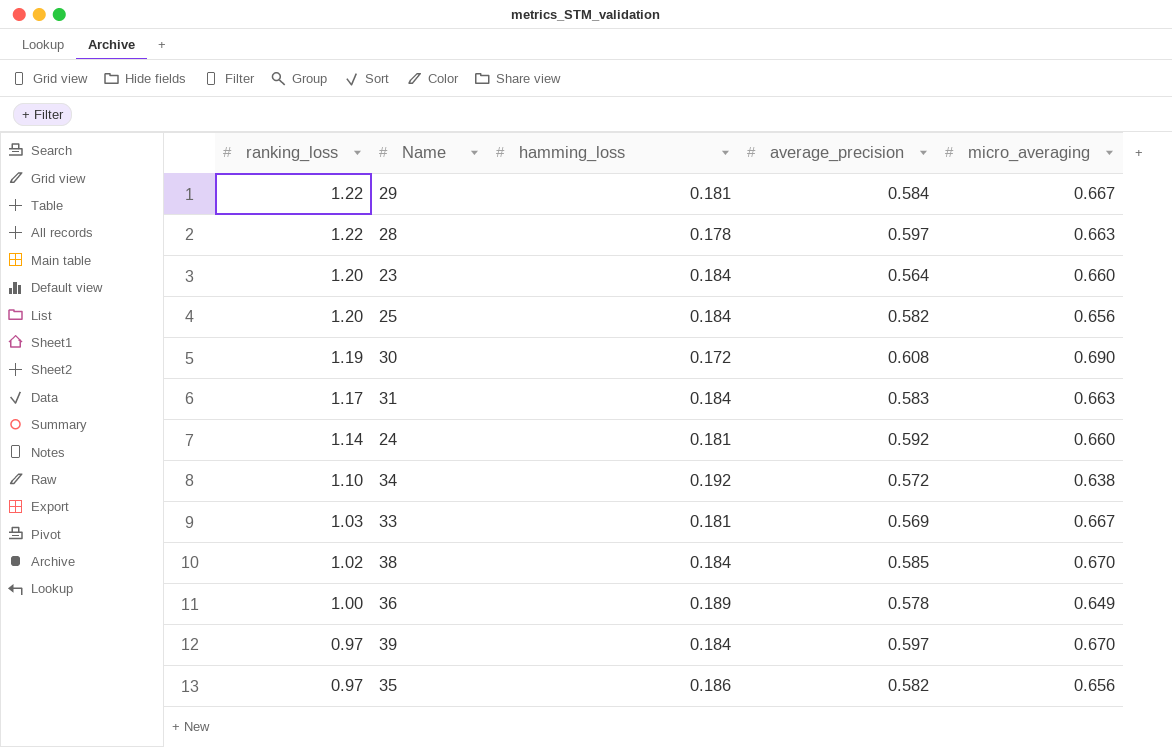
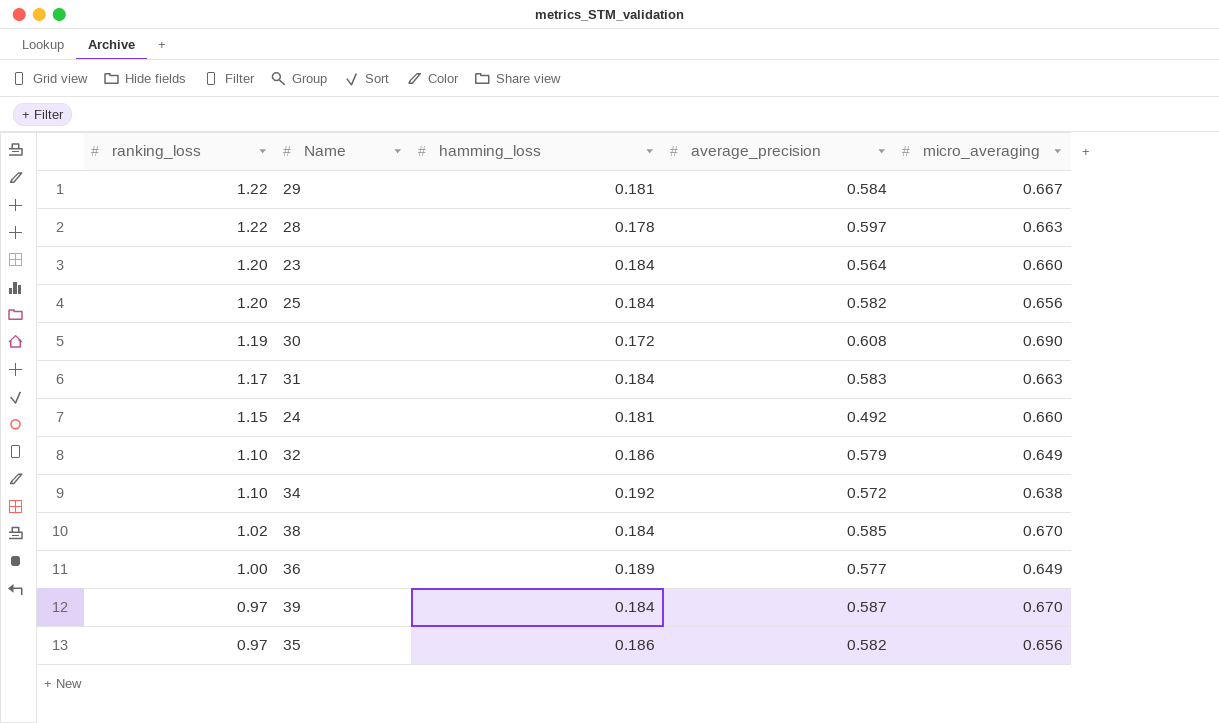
row 33: 1.03 | 0.181 | 0.569 | 0.667 -> none
24 | ranking_loss: 1.14 -> 1.15
24 | average_precision: 0.592 -> 0.492
row 32: none -> 1.10 | 0.186 | 0.579 | 0.649
36 | average_precision: 0.578 -> 0.577
39 | average_precision: 0.597 -> 0.587

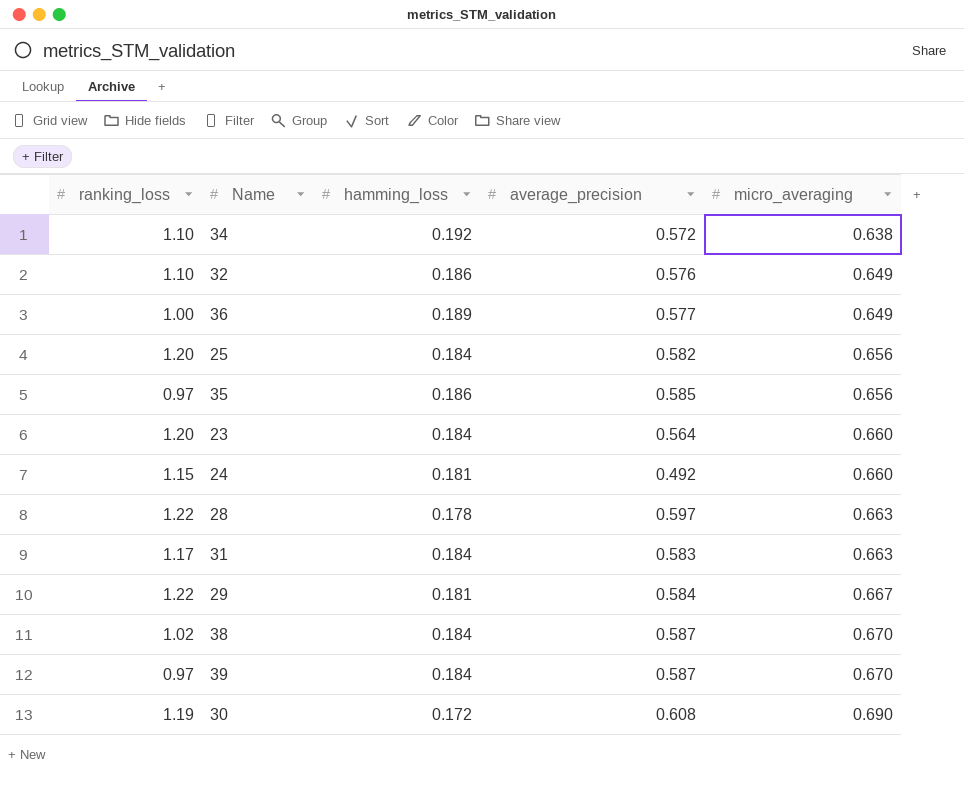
row order: ranking_loss descending -> micro_averaging ascending
32 | average_precision: 0.579 -> 0.576
35 | average_precision: 0.582 -> 0.585
38 | average_precision: 0.585 -> 0.587

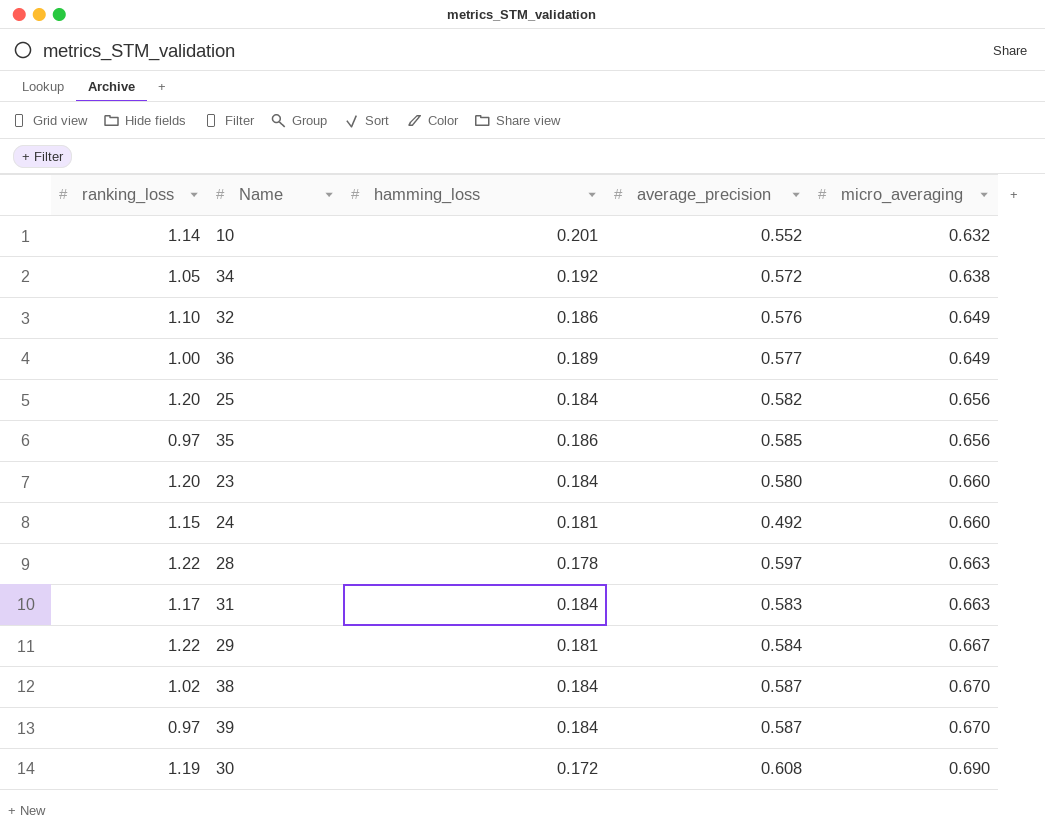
row 10: none -> 1.14 | 0.201 | 0.552 | 0.632
34 | ranking_loss: 1.10 -> 1.05
23 | average_precision: 0.564 -> 0.580

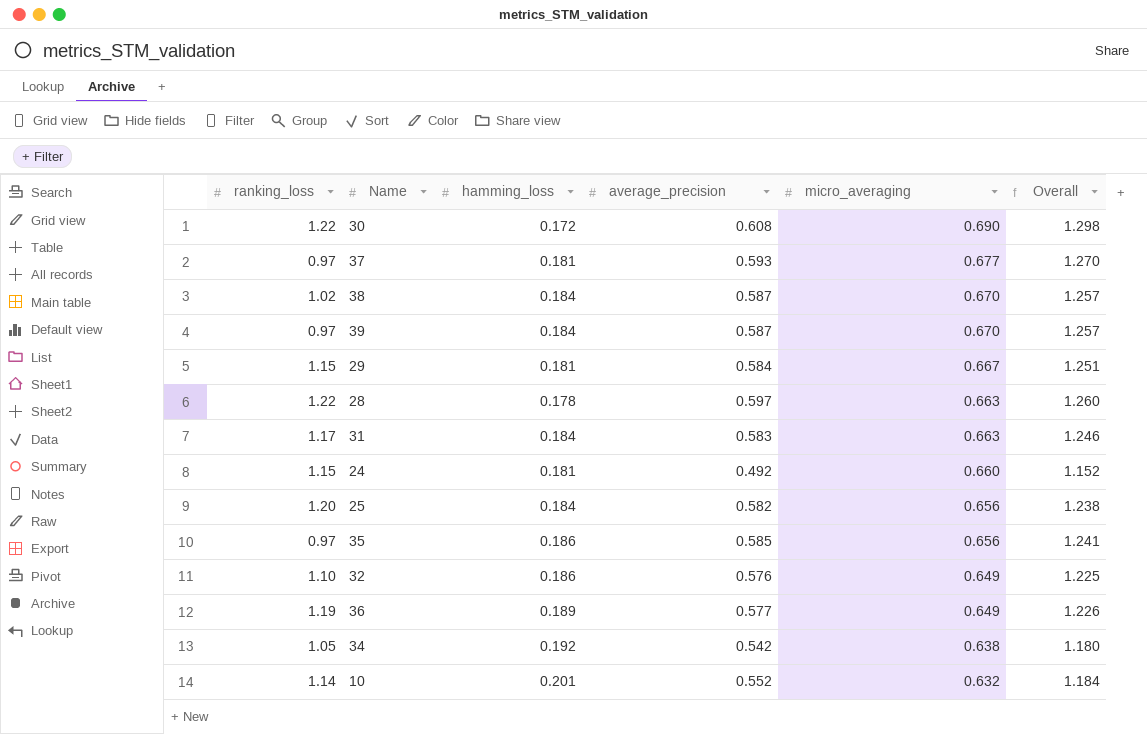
row order: micro_averaging ascending -> micro_averaging descending
column Overall | formula: none -> [average_precision] + [micro_averaging]
row 23: 1.20 | 0.184 | 0.580 | 0.660 -> none
30 | ranking_loss: 1.19 -> 1.22
row 37: none -> 0.97 | 0.181 | 0.593 | 0.677 | 1.270
29 | ranking_loss: 1.22 -> 1.15
36 | ranking_loss: 1.00 -> 1.19
34 | average_precision: 0.572 -> 0.542

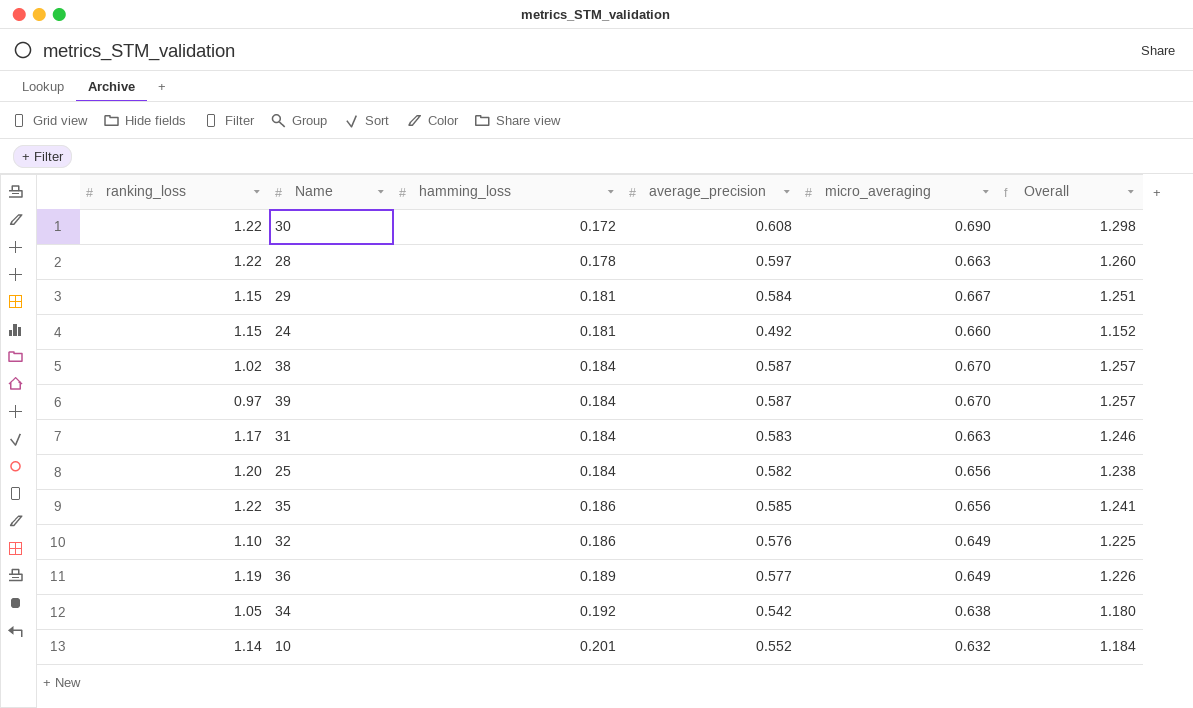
row order: micro_averaging descending -> hamming_loss ascending
row 37: 0.97 | 0.181 | 0.593 | 0.677 | 1.270 -> none
35 | ranking_loss: 0.97 -> 1.22

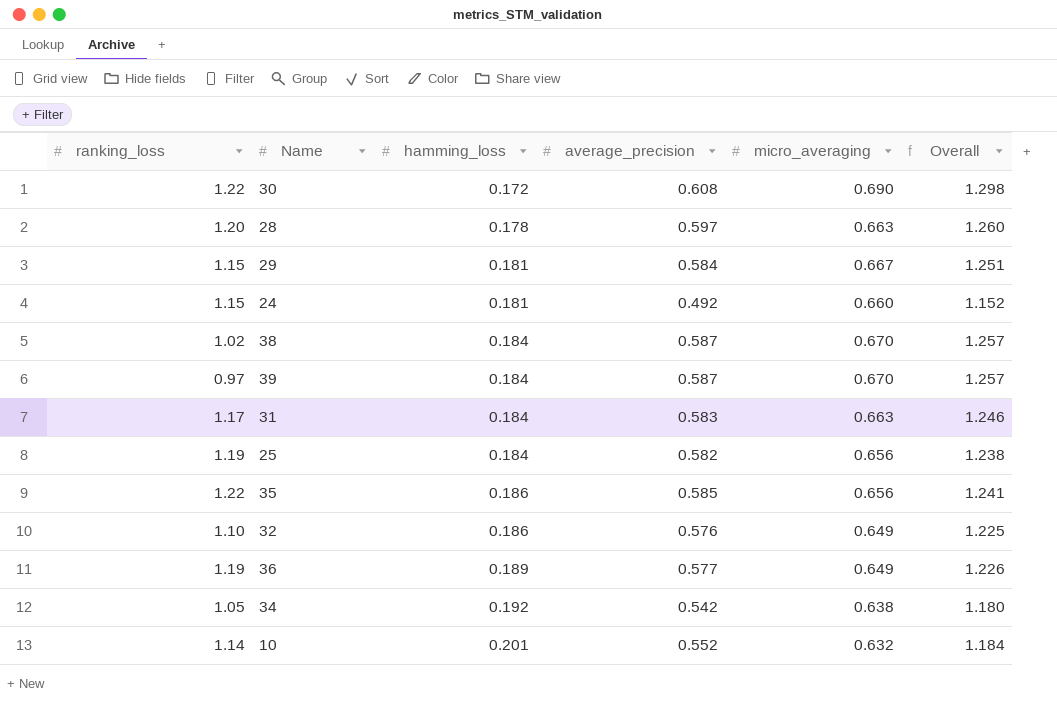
28 | ranking_loss: 1.22 -> 1.20
25 | ranking_loss: 1.20 -> 1.19

